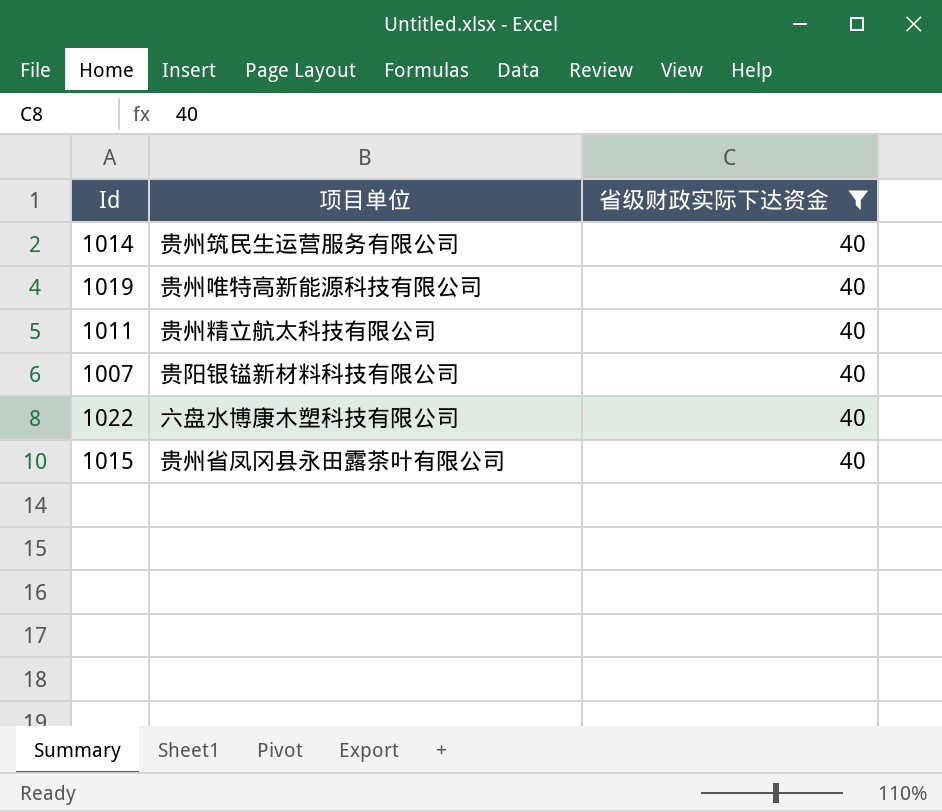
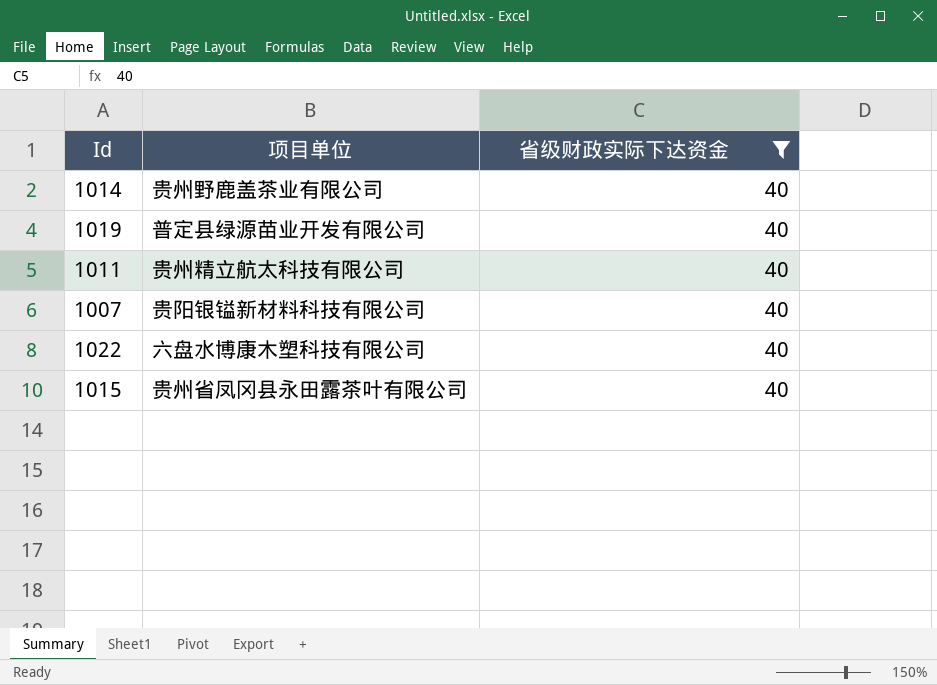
1014 | 项目单位: 贵州筑民生运营服务有限公司 -> 贵州野鹿盖茶业有限公司
1019 | 项目单位: 贵州唯特高新能源科技有限公司 -> 普定县绿源苗业开发有限公司

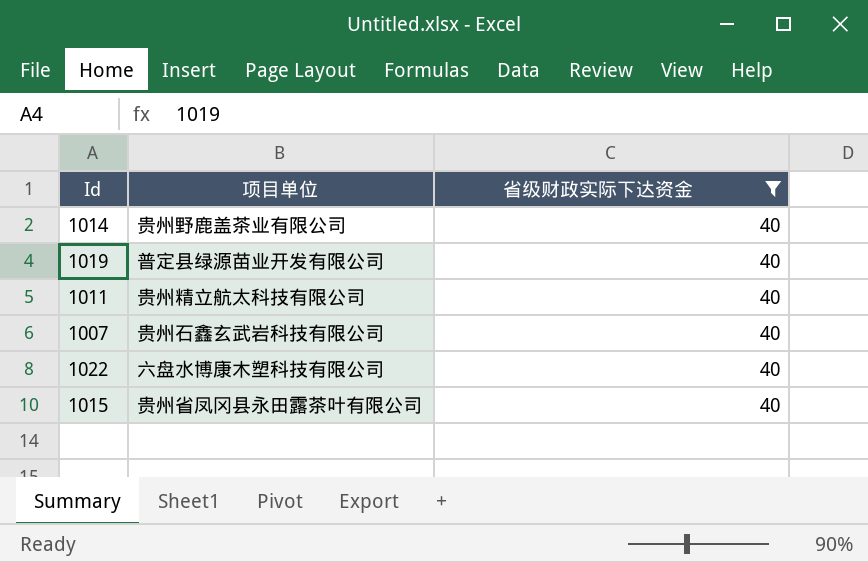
1007 | 项目单位: 贵阳银镒新材料科技有限公司 -> 贵州石鑫玄武岩科技有限公司

